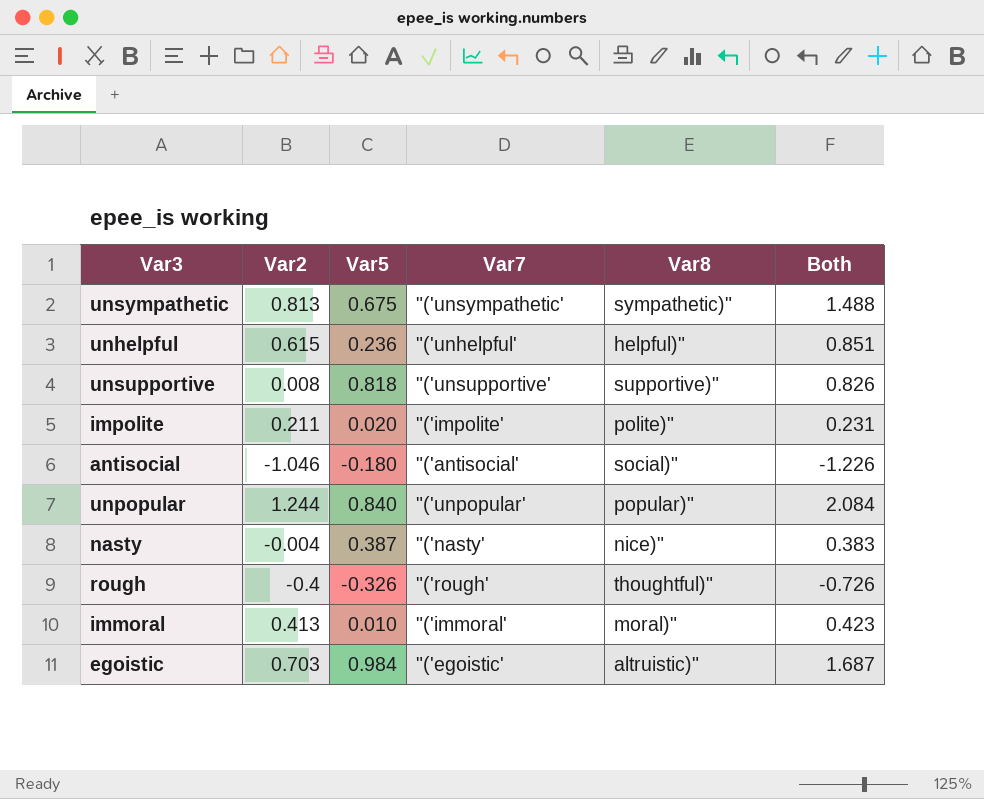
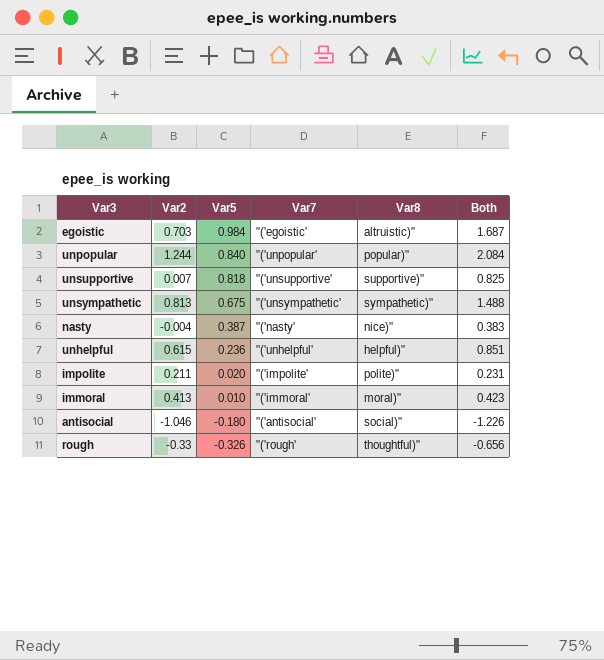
row order: none -> Var5 descending
unsupportive | Var2: 0.008 -> 0.007
unsupportive | Both: 0.826 -> 0.825
rough | Var2: -0.4 -> -0.33
rough | Both: -0.726 -> -0.656

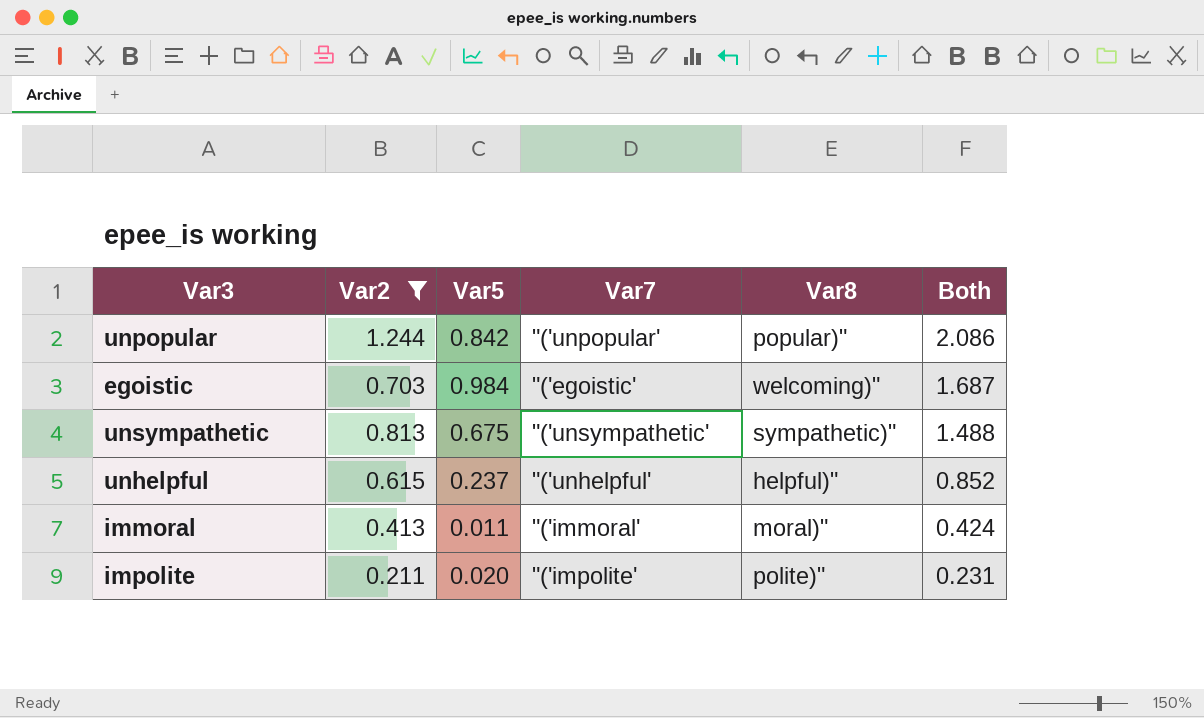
filter: none -> Var2 >= 0.211
row order: Var5 descending -> Both descending
unpopular | Var5: 0.840 -> 0.842
unpopular | Both: 2.084 -> 2.086
egoistic | Var8: altruistic)" -> welcoming)"
unhelpful | Var5: 0.236 -> 0.237
unhelpful | Both: 0.851 -> 0.852
immoral | Var5: 0.010 -> 0.011
immoral | Both: 0.423 -> 0.424

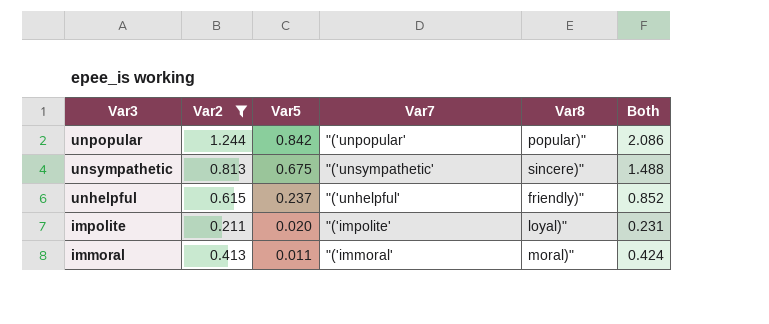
row order: Both descending -> Var5 descending
row egoistic: 0.703 | 0.984 | "('egoistic' | welcoming)" | 1.687 -> none
unsympathetic | Var8: sympathetic)" -> sincere)"
unhelpful | Var8: helpful)" -> friendly)"
impolite | Var8: polite)" -> loyal)"

